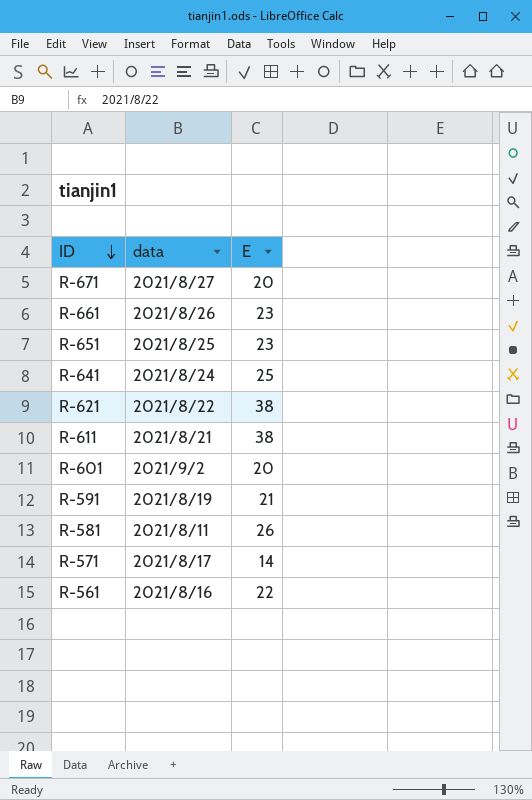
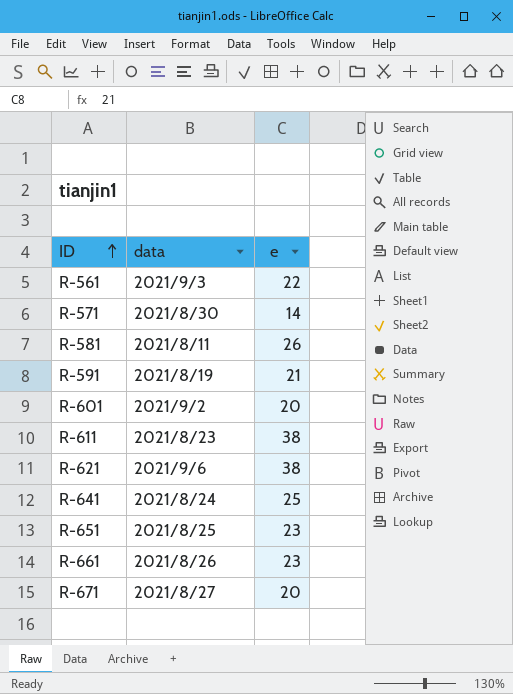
row order: ID descending -> ID ascending
column name: E -> e
R-561 | data: 2021/8/16 -> 2021/9/3
R-571 | data: 2021/8/17 -> 2021/8/30
R-611 | data: 2021/8/21 -> 2021/8/23
R-621 | data: 2021/8/22 -> 2021/9/6

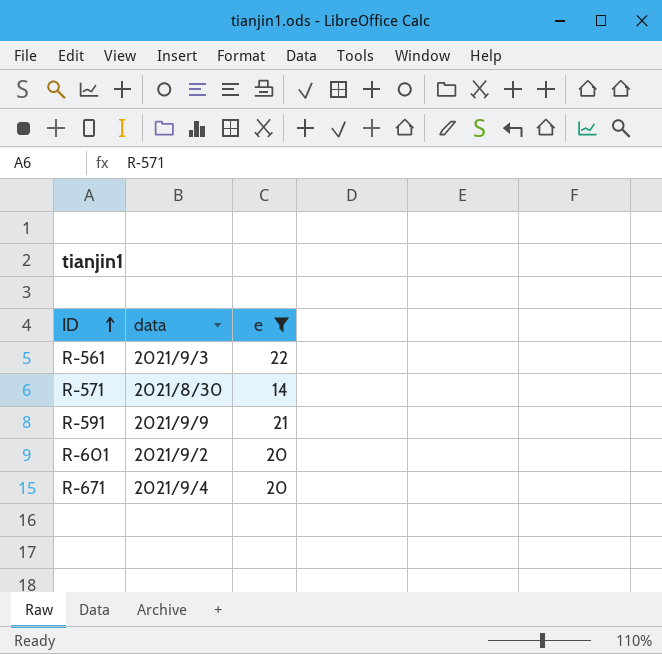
filter: none -> e <= 22
R-591 | data: 2021/8/19 -> 2021/9/9
R-671 | data: 2021/8/27 -> 2021/9/4

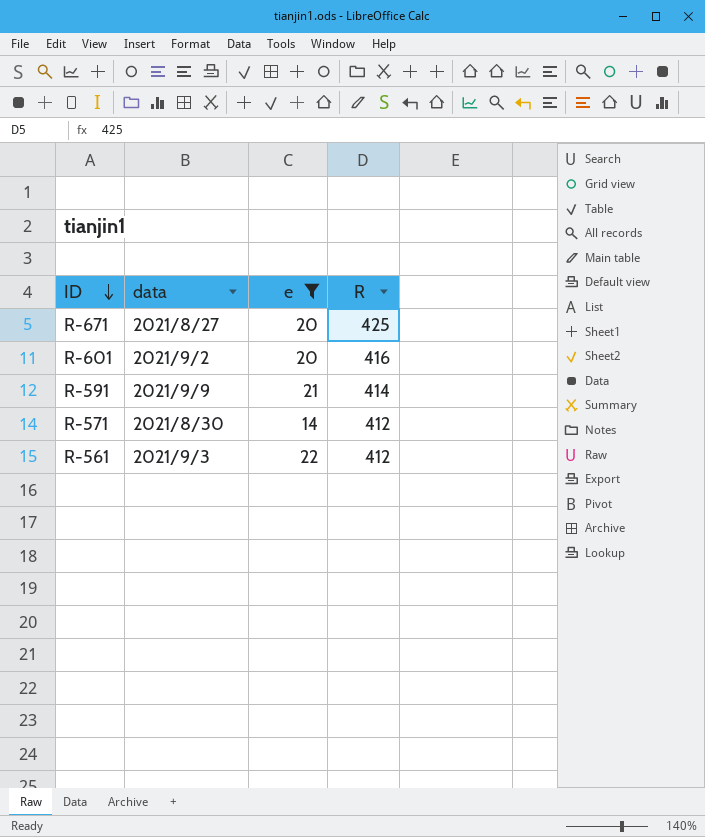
row order: ID ascending -> ID descending
column R | position: none -> 4
R-671 | data: 2021/9/4 -> 2021/8/27

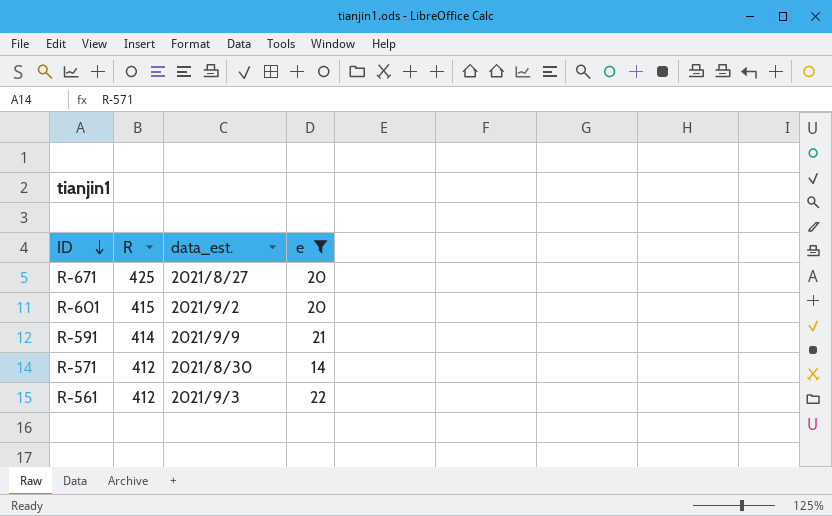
column R | position: 4 -> 2
column name: data -> data_est.
R-601 | R: 416 -> 415

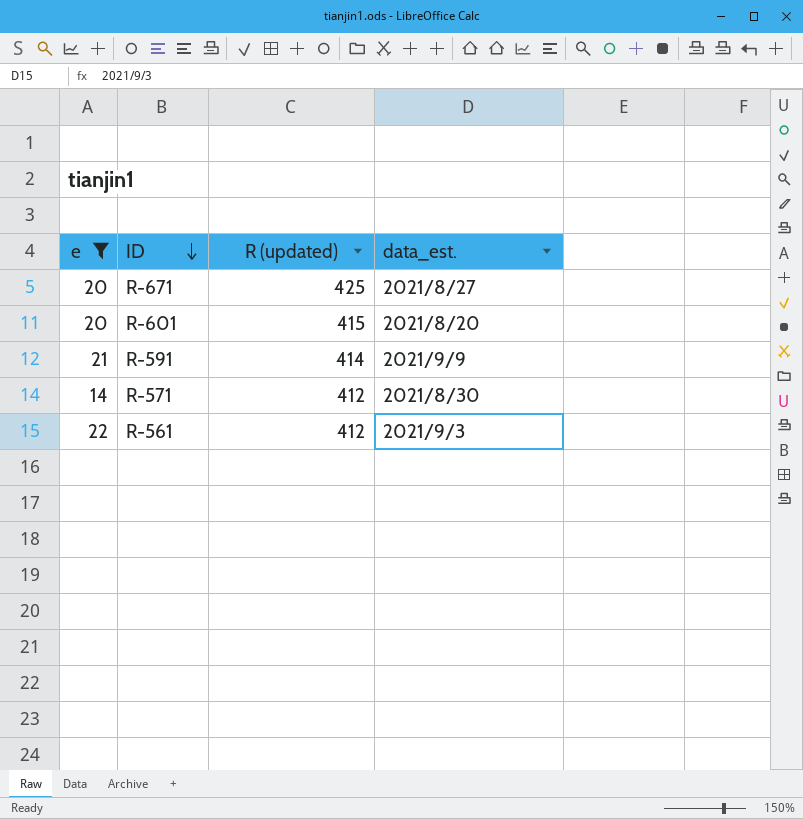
column e | position: 4 -> 1
column name: R -> R (updated)
R-601 | data_est.: 2021/9/2 -> 2021/8/20

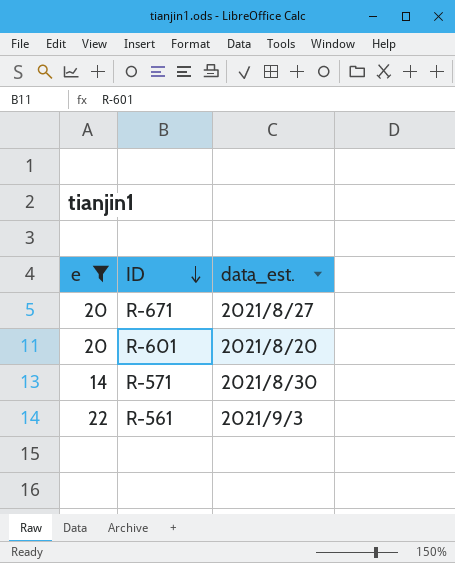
column R (updated) | position: 3 -> none
row R-591: 21 | 414 | 2021/9/9 -> none

